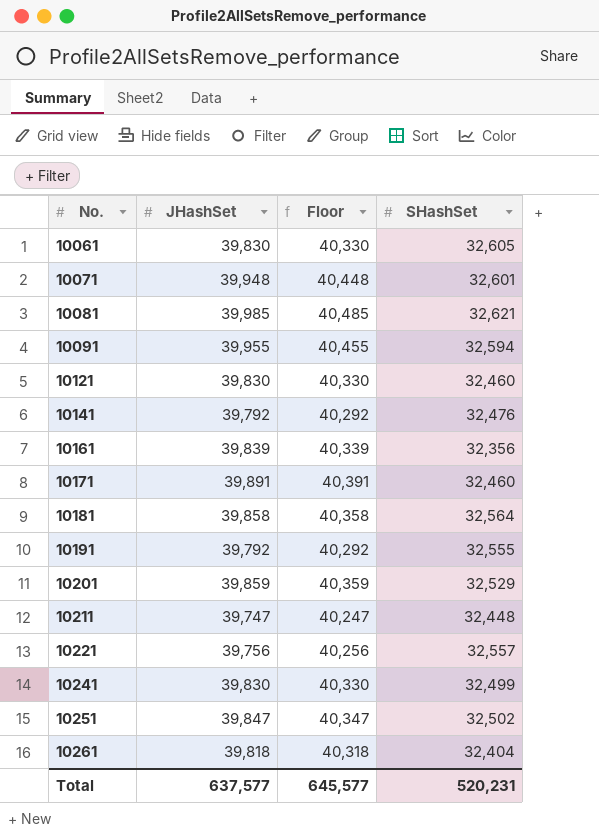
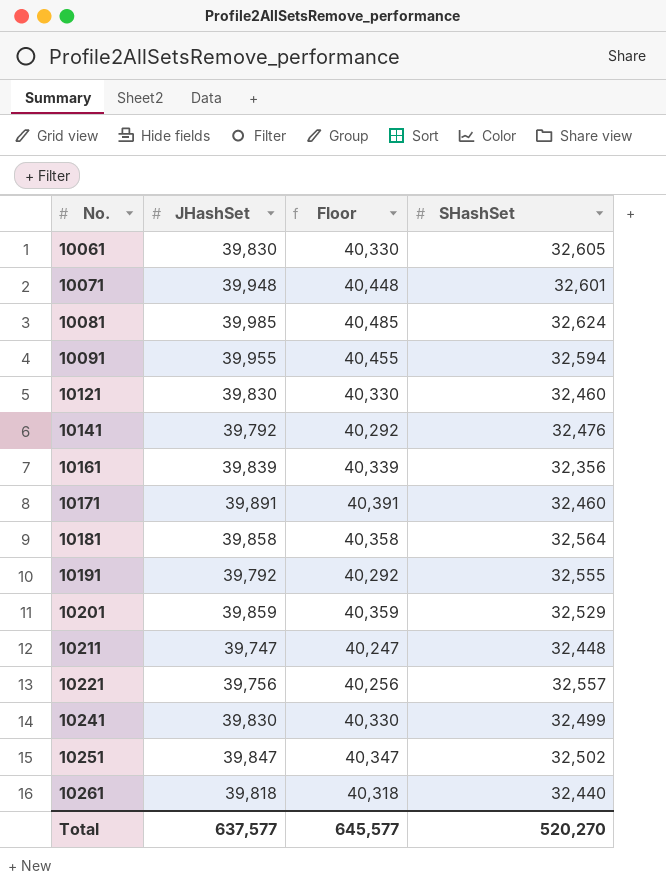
10081 | SHashSet: 32,621 -> 32,624
10261 | SHashSet: 32,404 -> 32,440
Total | SHashSet: 520,231 -> 520,270

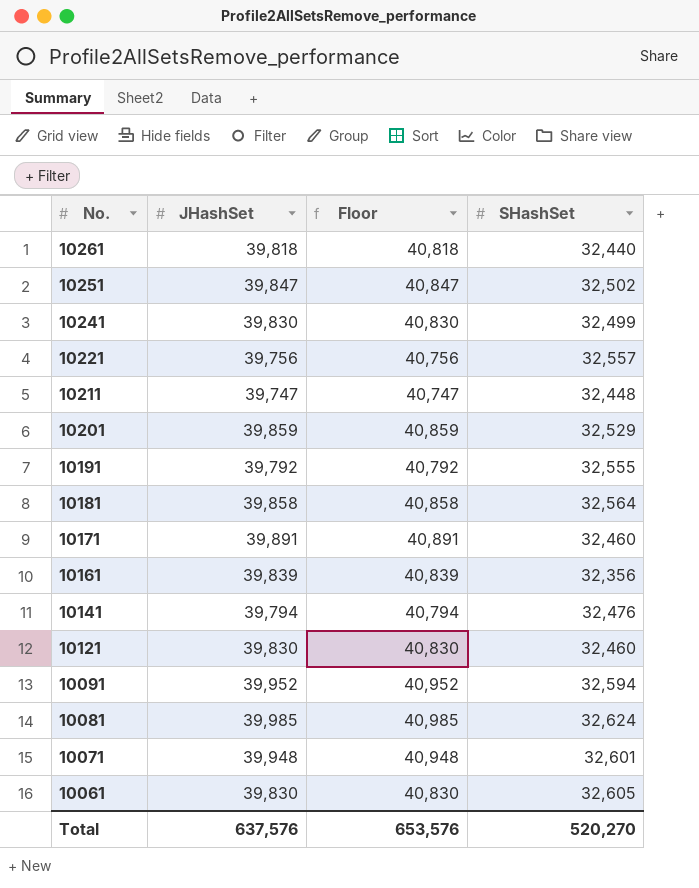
row order: No. ascending -> No. descending
column Floor | formula: [JHashSet] + 500 -> [JHashSet] + 1000
10141 | JHashSet: 39,792 -> 39,794
10091 | JHashSet: 39,955 -> 39,952
Total | JHashSet: 637,577 -> 637,576
Total | Floor: 645,577 -> 653,576

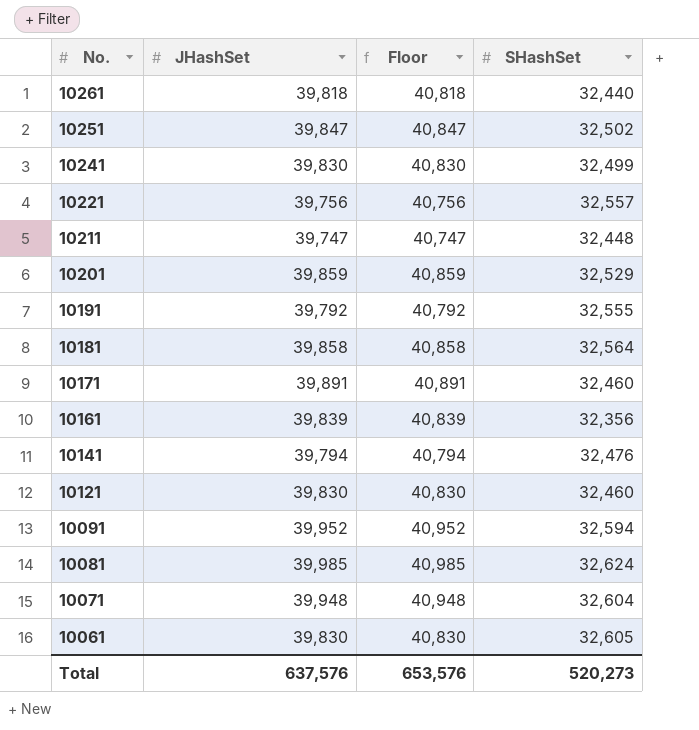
10071 | SHashSet: 32,601 -> 32,604
Total | SHashSet: 520,270 -> 520,273

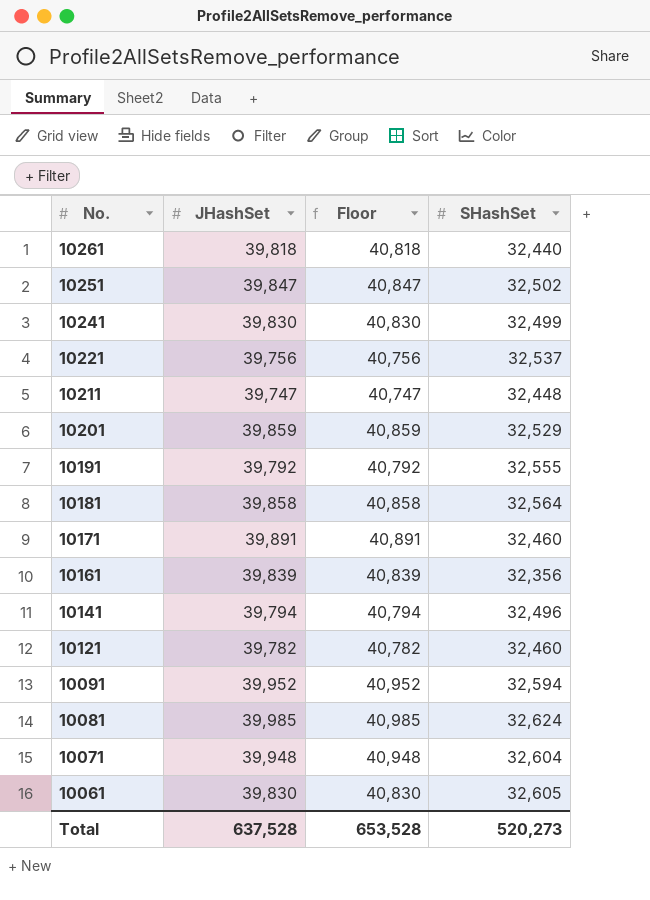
10221 | SHashSet: 32,557 -> 32,537
10141 | SHashSet: 32,476 -> 32,496
10121 | JHashSet: 39,830 -> 39,782
10121 | Floor: 40,830 -> 40,782
Total | JHashSet: 637,576 -> 637,528
Total | Floor: 653,576 -> 653,528

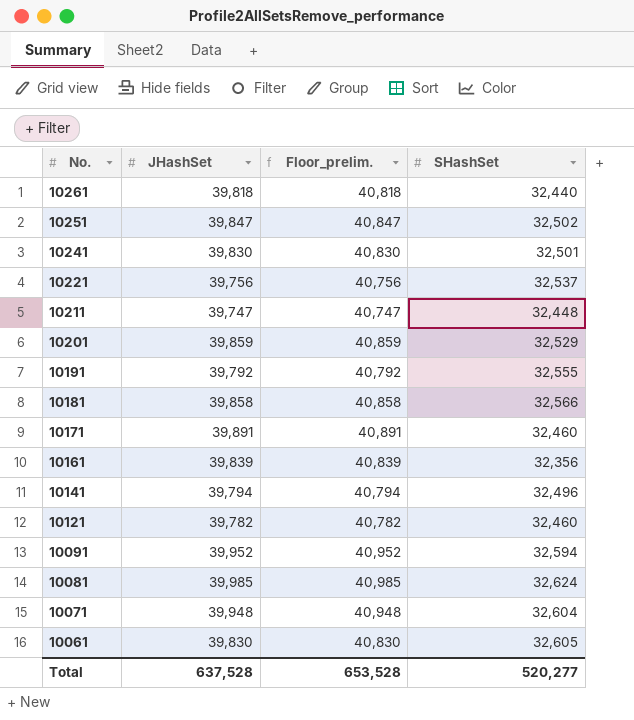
column name: Floor -> Floor_prelim.
10241 | SHashSet: 32,499 -> 32,501
10181 | SHashSet: 32,564 -> 32,566
Total | SHashSet: 520,273 -> 520,277

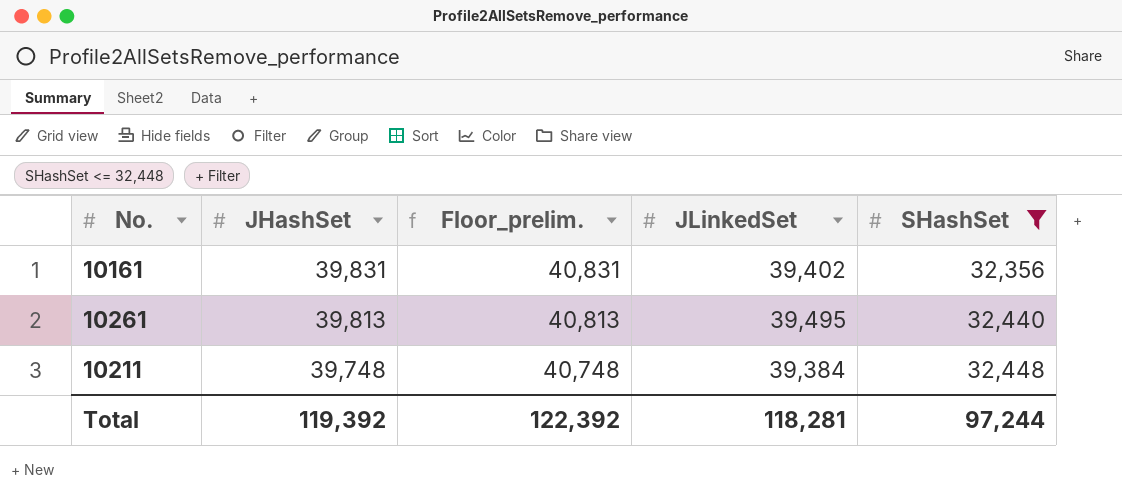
filter: none -> SHashSet <= 32,448
row order: No. descending -> JHashSet descending
column JLinkedSet | position: none -> 4
10161 | JHashSet: 39,839 -> 39,831
10161 | Floor_prelim.: 40,839 -> 40,831
10261 | JHashSet: 39,818 -> 39,813
10261 | Floor_prelim.: 40,818 -> 40,813
10211 | JHashSet: 39,747 -> 39,748
10211 | Floor_prelim.: 40,747 -> 40,748
Total | JHashSet: 637,528 -> 119,392
Total | Floor_prelim.: 653,528 -> 122,392
Total | SHashSet: 520,277 -> 97,244

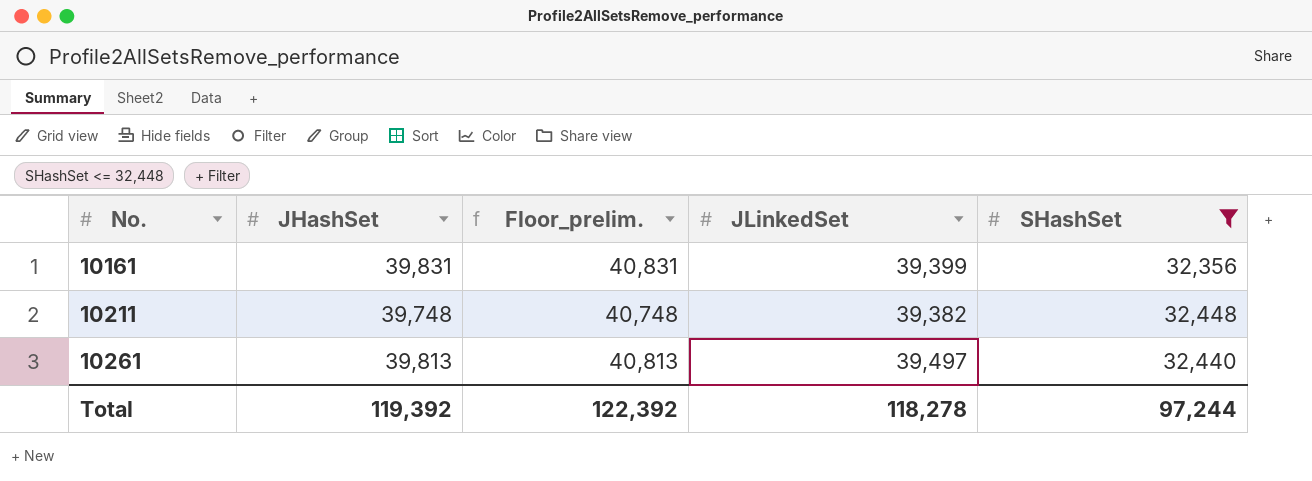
row order: JHashSet descending -> No. ascending
10161 | JLinkedSet: 39,402 -> 39,399
10211 | JLinkedSet: 39,384 -> 39,382
10261 | JLinkedSet: 39,495 -> 39,497
Total | JLinkedSet: 118,281 -> 118,278

